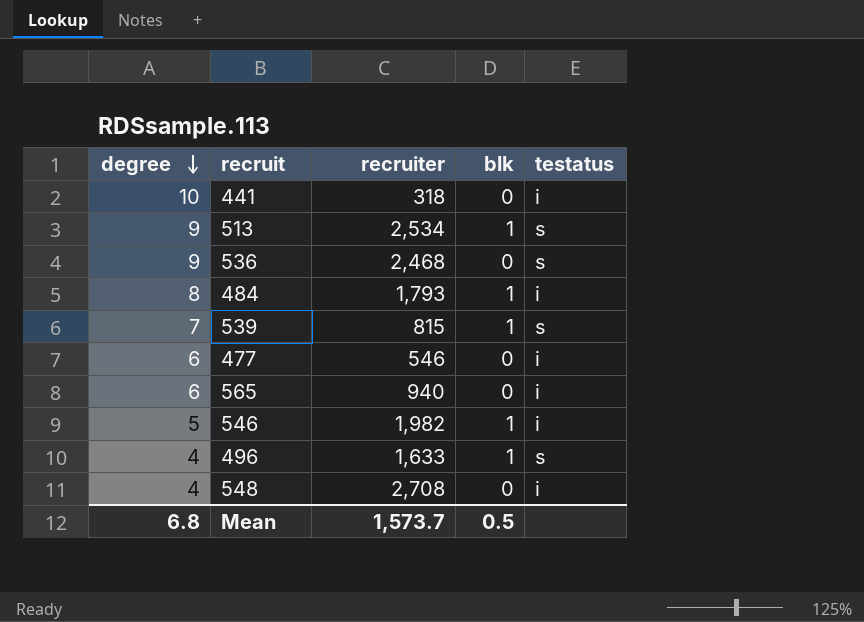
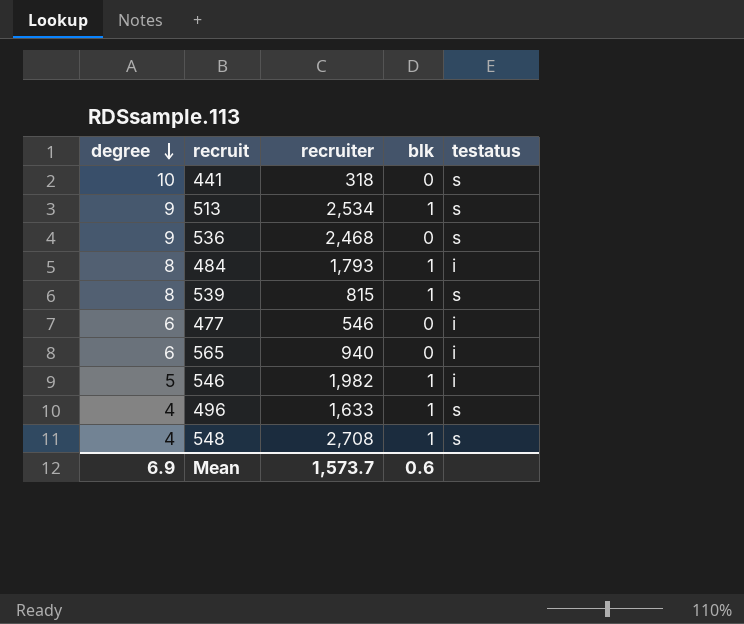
441 | testatus: i -> s
539 | degree: 7 -> 8
548 | blk: 0 -> 1
548 | testatus: i -> s
Mean | degree: 6.8 -> 6.9
Mean | blk: 0.5 -> 0.6

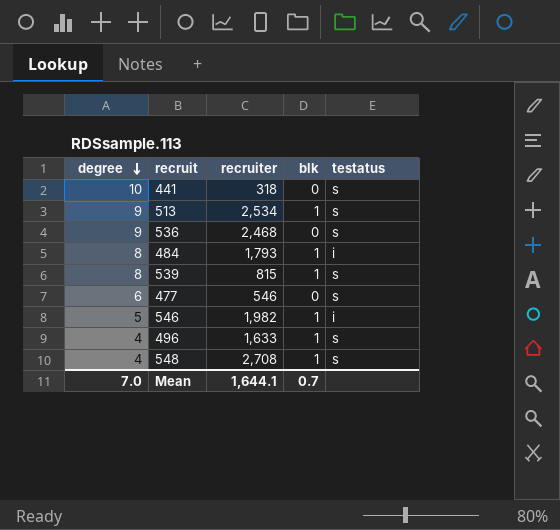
row 565: 6 | 940 | 0 | i -> none
477 | testatus: i -> s
Mean | degree: 6.9 -> 7.0
Mean | recruiter: 1,573.7 -> 1,644.1
Mean | blk: 0.6 -> 0.7

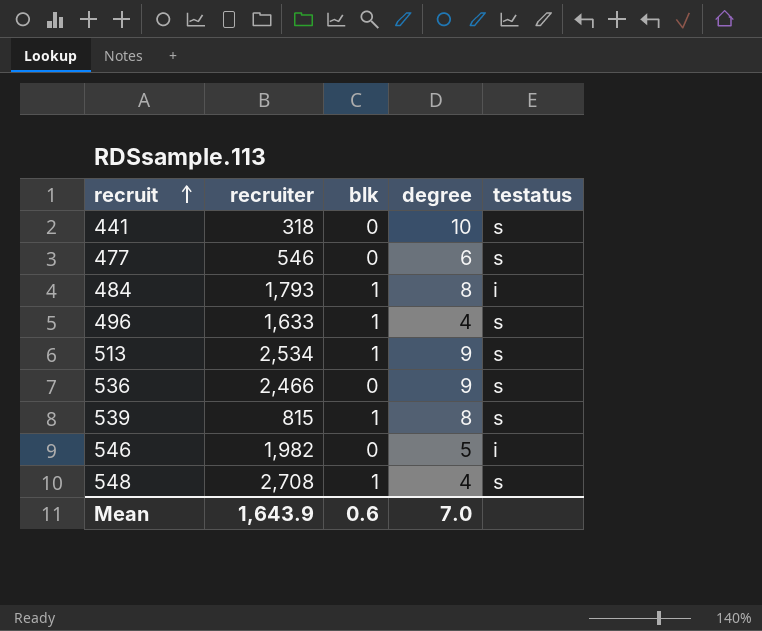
row order: degree descending -> recruit ascending
column degree | position: 1 -> 4
536 | recruiter: 2,468 -> 2,466
546 | blk: 1 -> 0
Mean | recruiter: 1,644.1 -> 1,643.9
Mean | blk: 0.7 -> 0.6

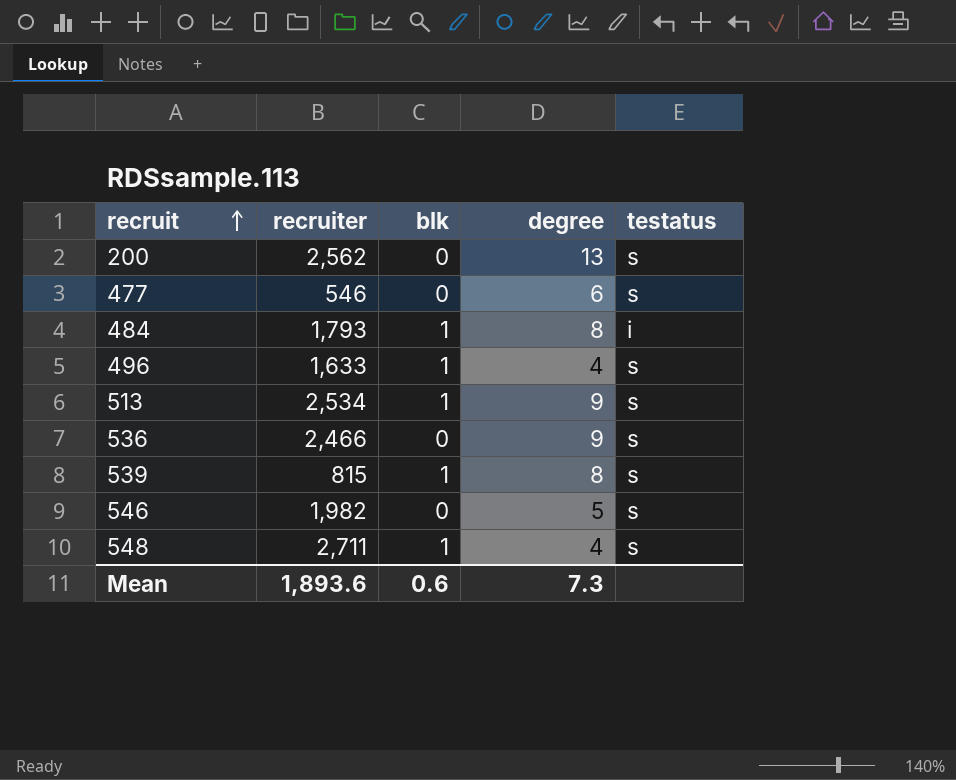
row 441: 318 | 0 | 10 | s -> none
row 200: none -> 2,562 | 0 | 13 | s
546 | testatus: i -> s
548 | recruiter: 2,708 -> 2,711
Mean | recruiter: 1,643.9 -> 1,893.6
Mean | degree: 7.0 -> 7.3

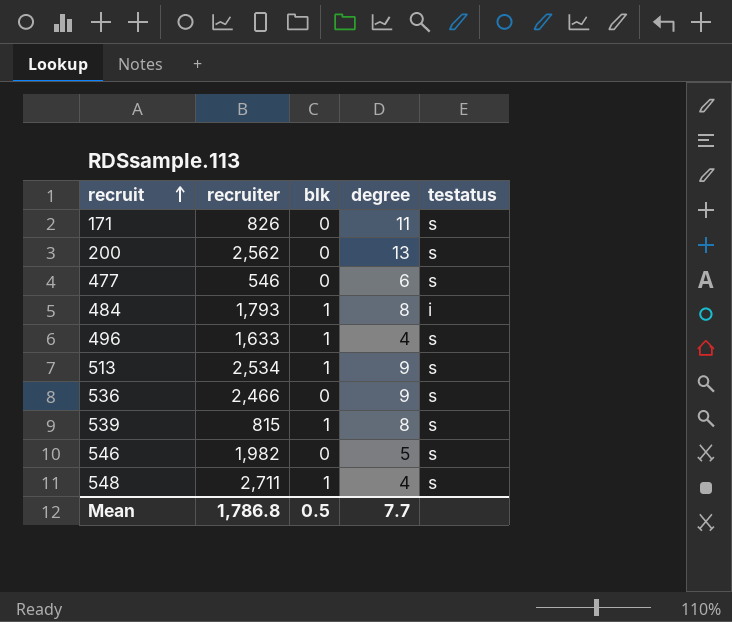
row 171: none -> 826 | 0 | 11 | s
Mean | recruiter: 1,893.6 -> 1,786.8
Mean | blk: 0.6 -> 0.5
Mean | degree: 7.3 -> 7.7

